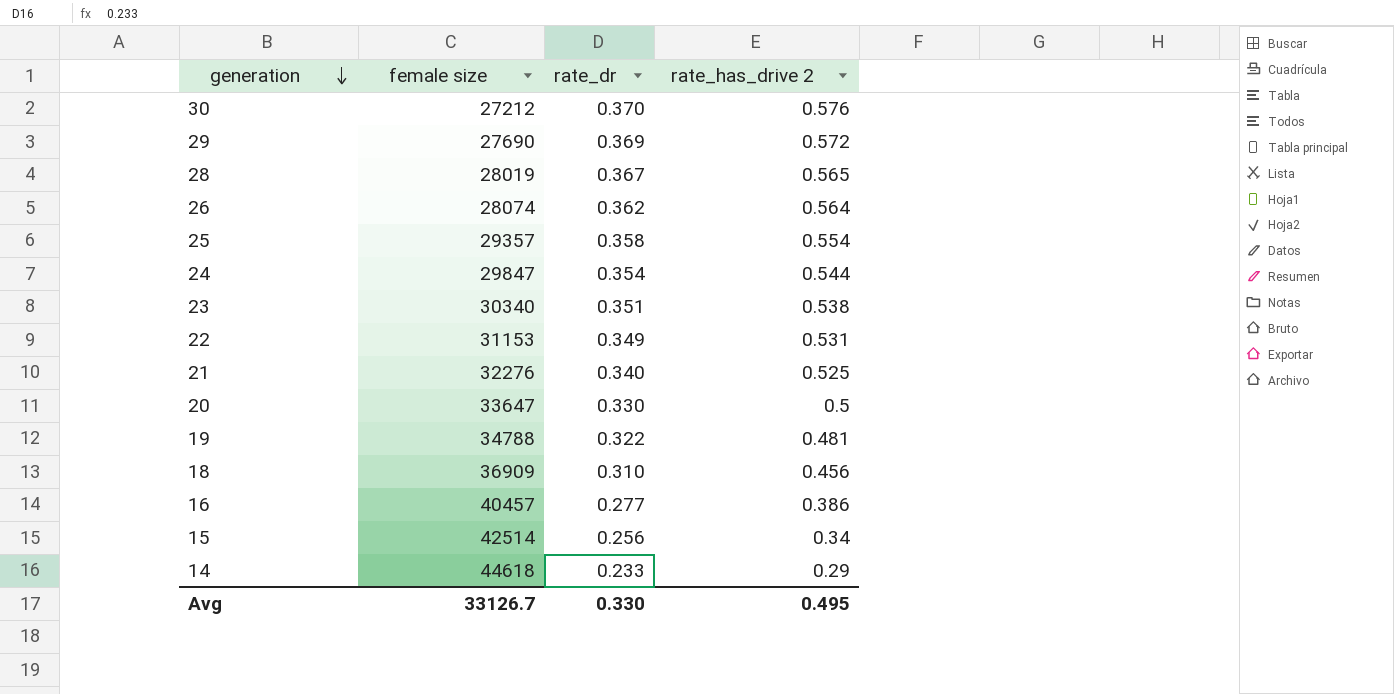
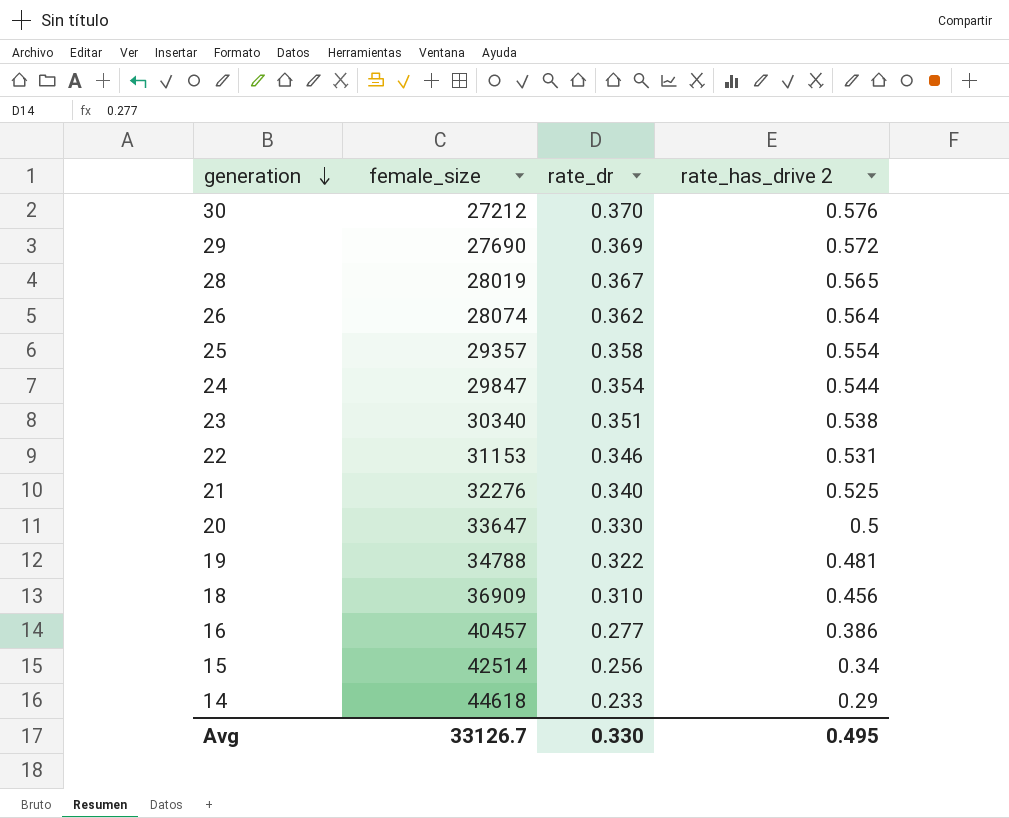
column name: female size -> female_size
22 | rate_dr: 0.349 -> 0.346

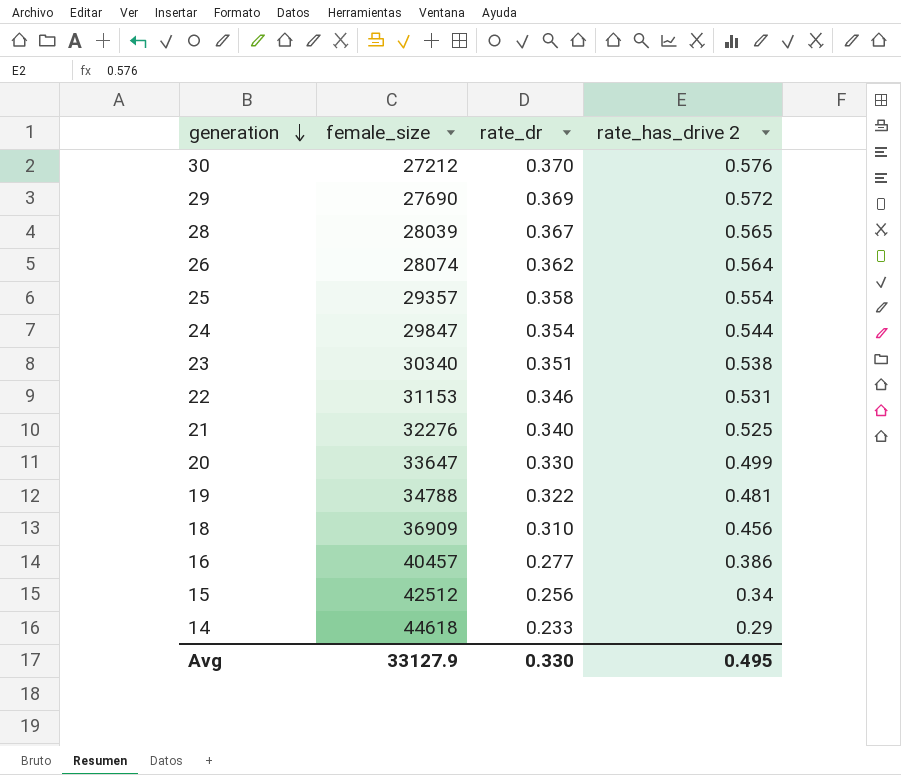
28 | female_size: 28019 -> 28039
20 | rate_has_drive 2: 0.5 -> 0.499
15 | female_size: 42514 -> 42512
Avg | female_size: 33126.7 -> 33127.9

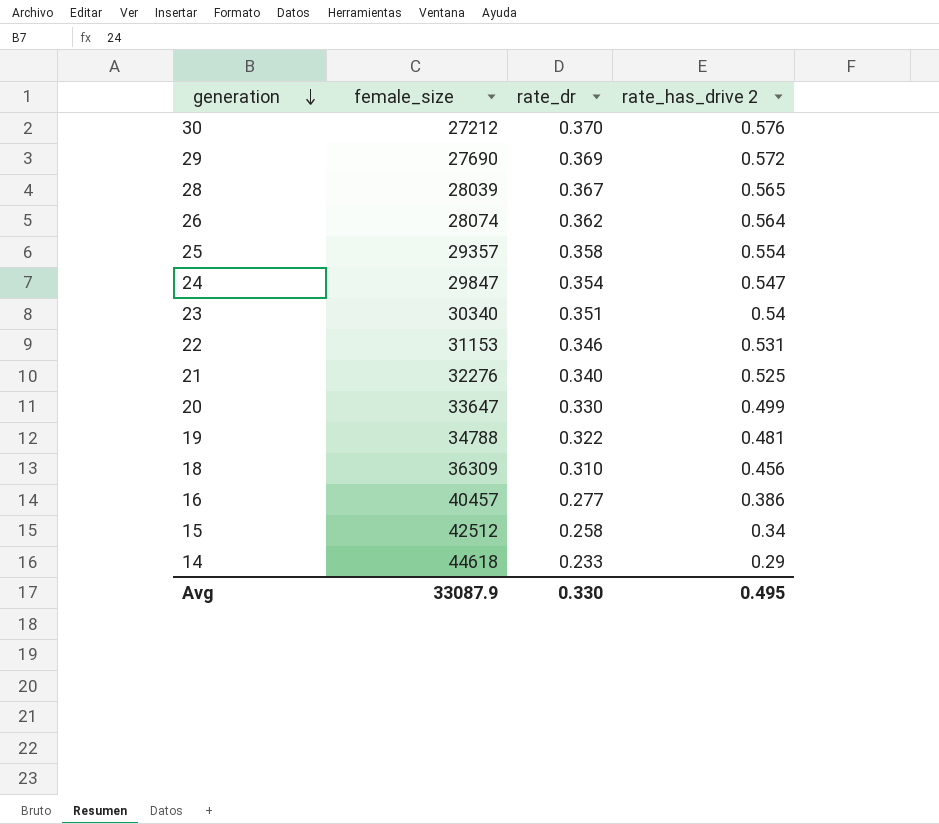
24 | rate_has_drive 2: 0.544 -> 0.547
23 | rate_has_drive 2: 0.538 -> 0.54
18 | female_size: 36909 -> 36309
15 | rate_dr: 0.256 -> 0.258
Avg | female_size: 33127.9 -> 33087.9

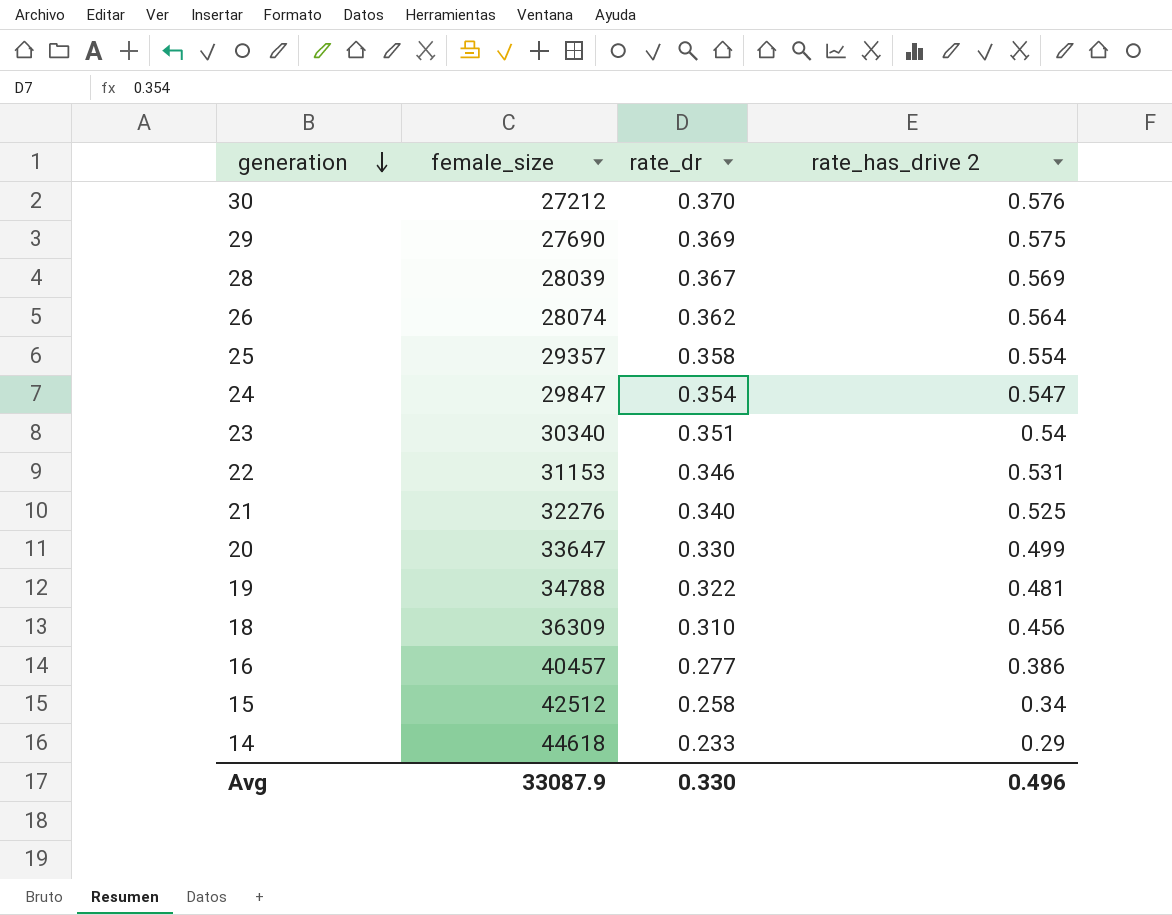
29 | rate_has_drive 2: 0.572 -> 0.575
28 | rate_has_drive 2: 0.565 -> 0.569
Avg | rate_has_drive 2: 0.495 -> 0.496

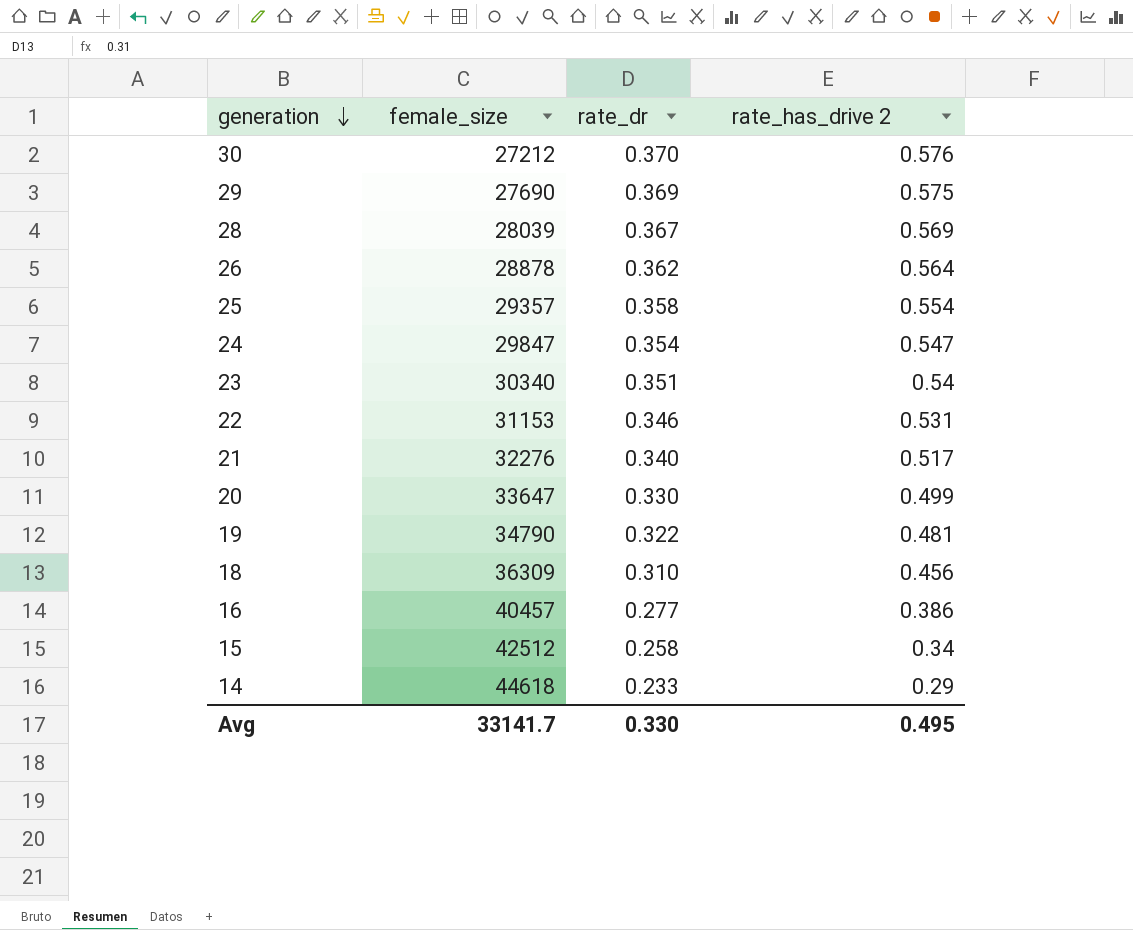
26 | female_size: 28074 -> 28878
21 | rate_has_drive 2: 0.525 -> 0.517
19 | female_size: 34788 -> 34790
Avg | female_size: 33087.9 -> 33141.7
Avg | rate_has_drive 2: 0.496 -> 0.495

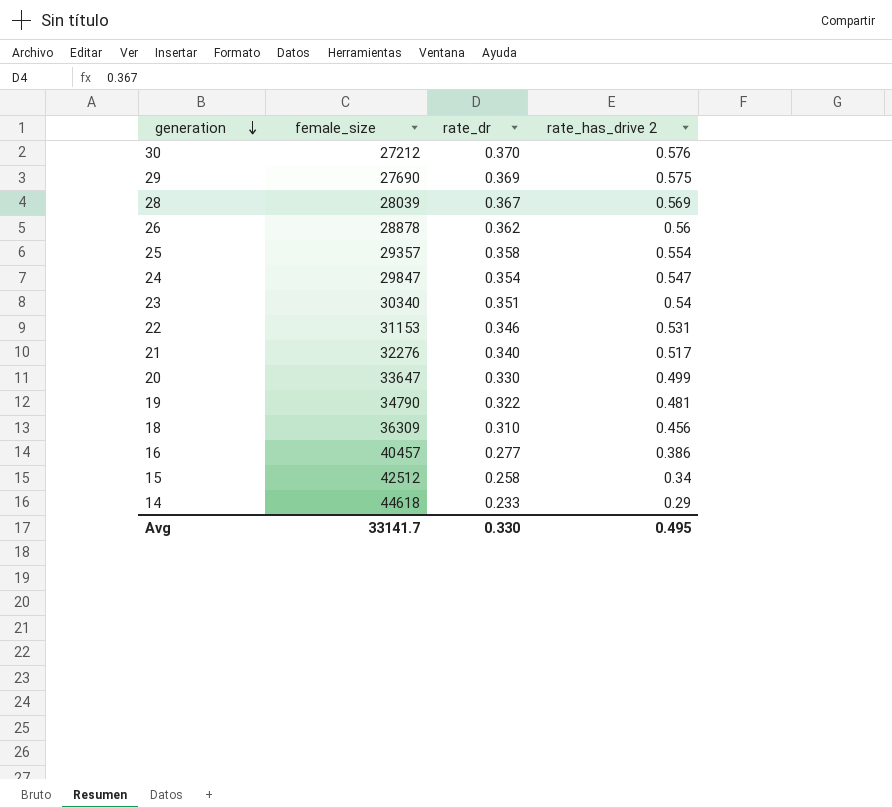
26 | rate_has_drive 2: 0.564 -> 0.56

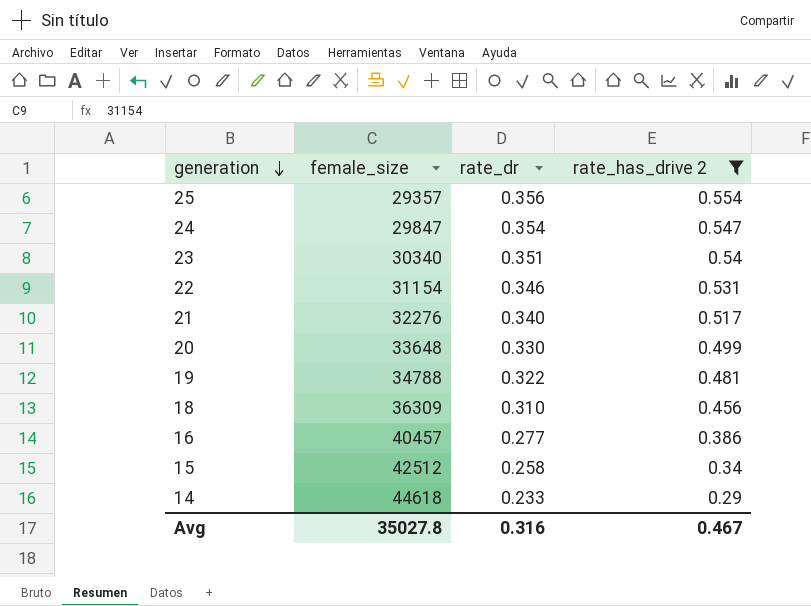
filter: none -> rate_has_drive 2 <= 0.554
25 | rate_dr: 0.358 -> 0.356
22 | female_size: 31153 -> 31154
20 | female_size: 33647 -> 33648
19 | female_size: 34790 -> 34788
Avg | female_size: 33141.7 -> 35027.8
Avg | rate_dr: 0.330 -> 0.316
Avg | rate_has_drive 2: 0.495 -> 0.467

